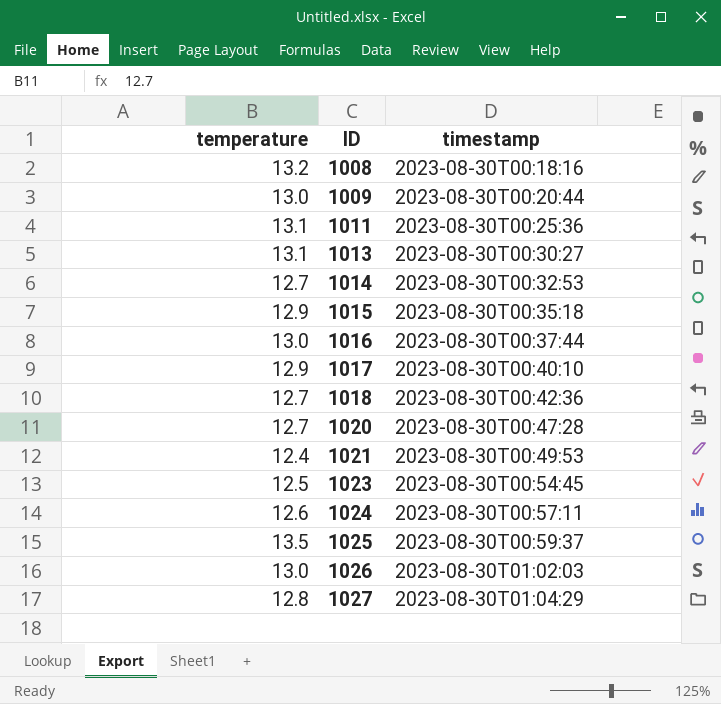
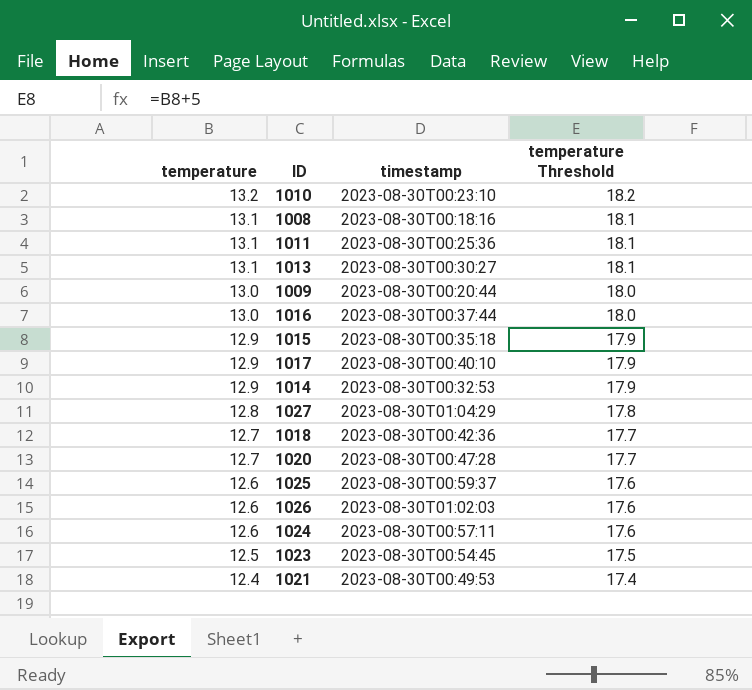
row order: ID ascending -> temperature descending
column temperature Threshold | formula: none -> [temperature] + 5
row 1010: none -> 13.2 | 2023-08-30T00:23:10 | 18.2
1008 | temperature: 13.2 -> 13.1
1014 | temperature: 12.7 -> 12.9
1025 | temperature: 13.5 -> 12.6
1026 | temperature: 13.0 -> 12.6

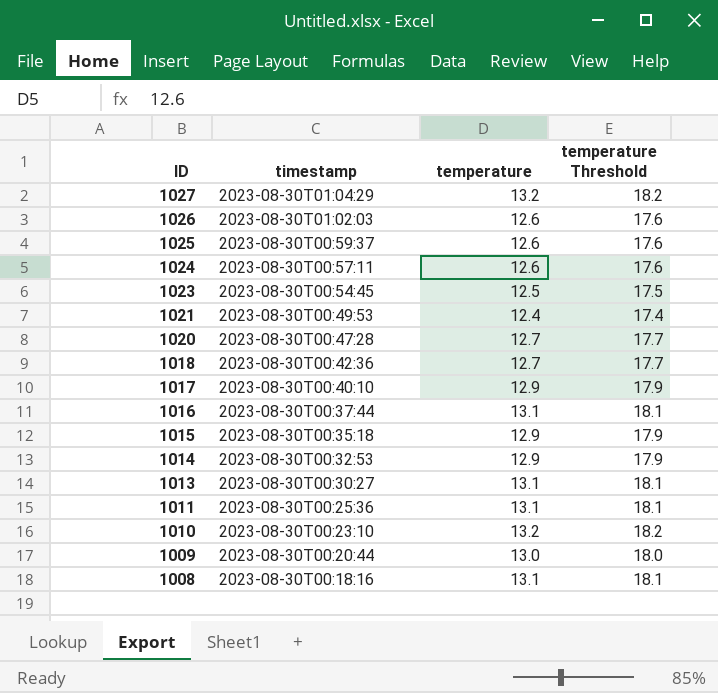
row order: temperature descending -> ID descending
column temperature | position: 1 -> 3
1027 | temperature: 12.8 -> 13.2
1027 | temperature Threshold: 17.8 -> 18.2
1016 | temperature: 13.0 -> 13.1
1016 | temperature Threshold: 18.0 -> 18.1

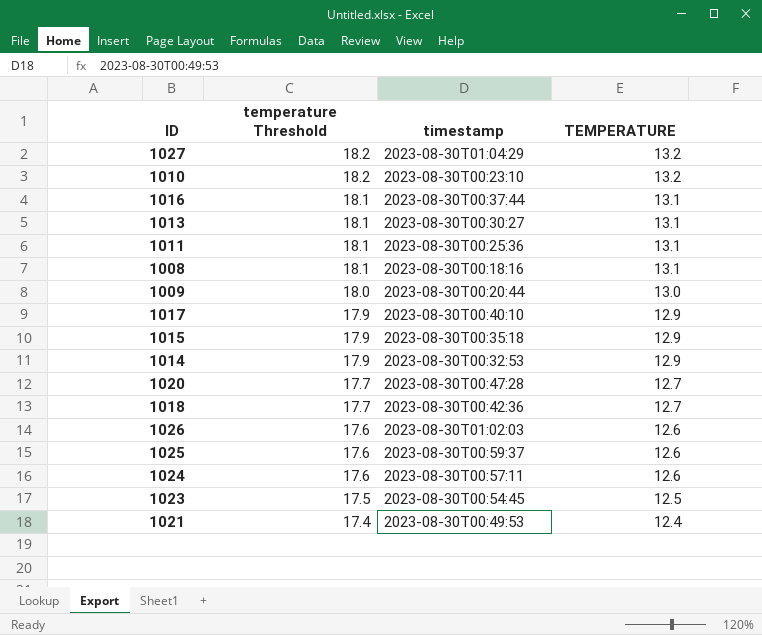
row order: ID descending -> temperature Threshold descending
column temperature Threshold | position: 4 -> 2
column name: temperature -> TEMPERATURE

